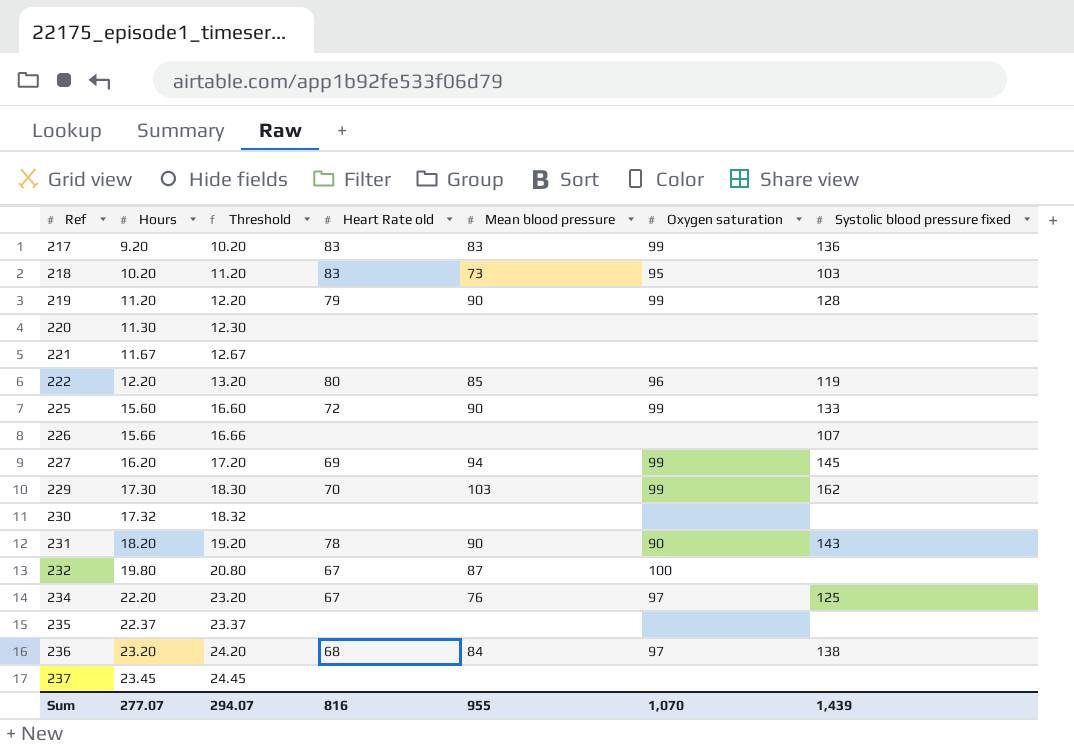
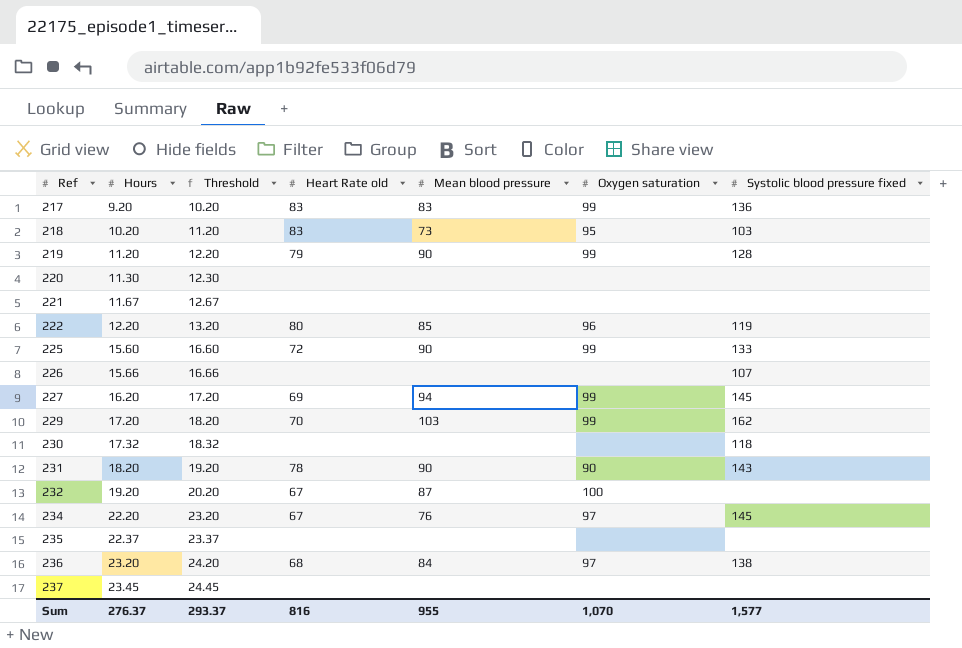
229 | Hours: 17.30 -> 17.20
229 | Threshold: 18.30 -> 18.20
230 | Systolic blood pressure fixed: none -> 118
232 | Hours: 19.80 -> 19.20
232 | Threshold: 20.80 -> 20.20
234 | Systolic blood pressure fixed: 125 -> 145
Sum | Hours: 277.07 -> 276.37
Sum | Threshold: 294.07 -> 293.37
Sum | Systolic blood pressure fixed: 1,439 -> 1,577

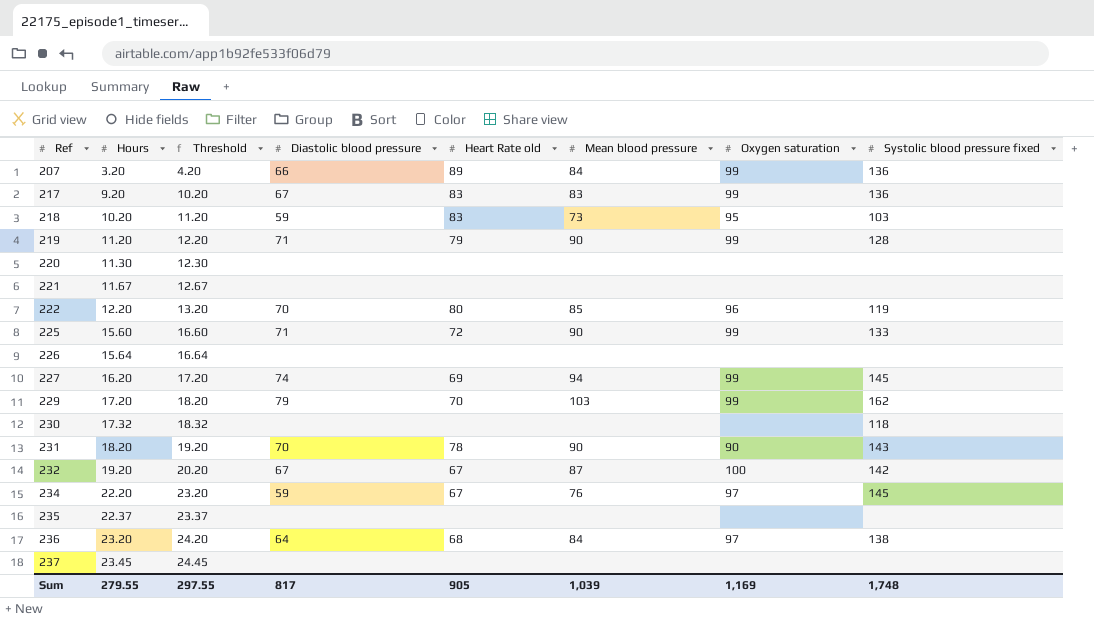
column Diastolic blood pressure | position: none -> 4
row 207: none -> 3.20 | 4.20 | 66 | 89 | 84 | 99 | 136
226 | Hours: 15.66 -> 15.64
226 | Threshold: 16.66 -> 16.64
226 | Systolic blood pressure fixed: 107 -> none
232 | Systolic blood pressure fixed: none -> 142
Sum | Hours: 276.37 -> 279.55
Sum | Threshold: 293.37 -> 297.55
Sum | Heart Rate old: 816 -> 905
Sum | Mean blood pressure: 955 -> 1,039
Sum | Oxygen saturation: 1,070 -> 1,169
Sum | Systolic blood pressure fixed: 1,577 -> 1,748

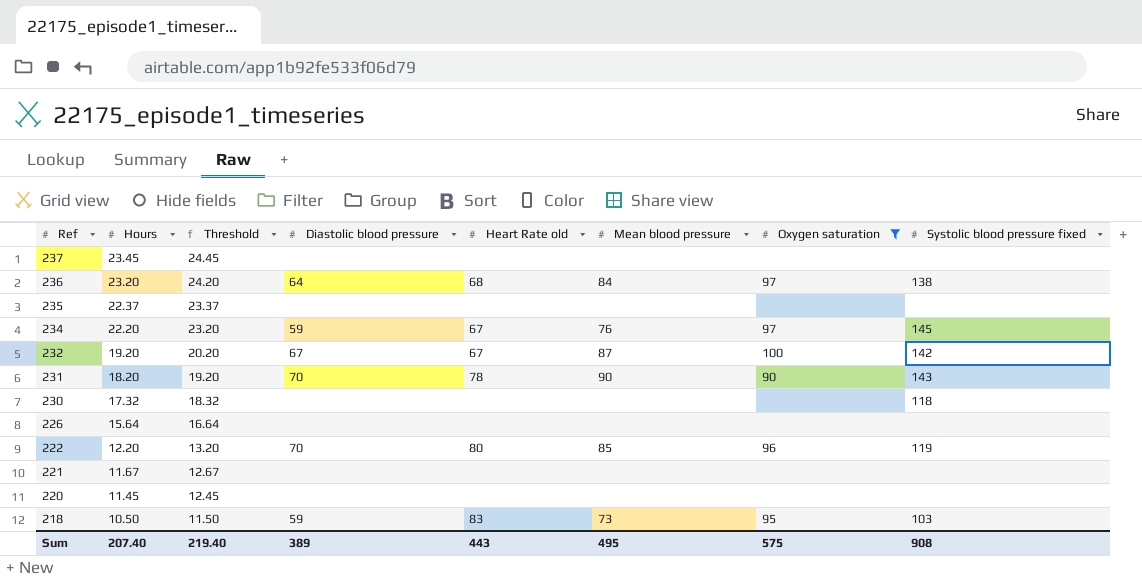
filter: none -> Oxygen saturation != 99
row order: Ref ascending -> Ref descending
220 | Hours: 11.30 -> 11.45
220 | Threshold: 12.30 -> 12.45
218 | Hours: 10.20 -> 10.50
218 | Threshold: 11.20 -> 11.50
Sum | Hours: 279.55 -> 207.40
Sum | Threshold: 297.55 -> 219.40
Sum | Diastolic blood pressure: 817 -> 389
Sum | Heart Rate old: 905 -> 443
Sum | Mean blood pressure: 1,039 -> 495
Sum | Oxygen saturation: 1,169 -> 575
Sum | Systolic blood pressure fixed: 1,748 -> 908

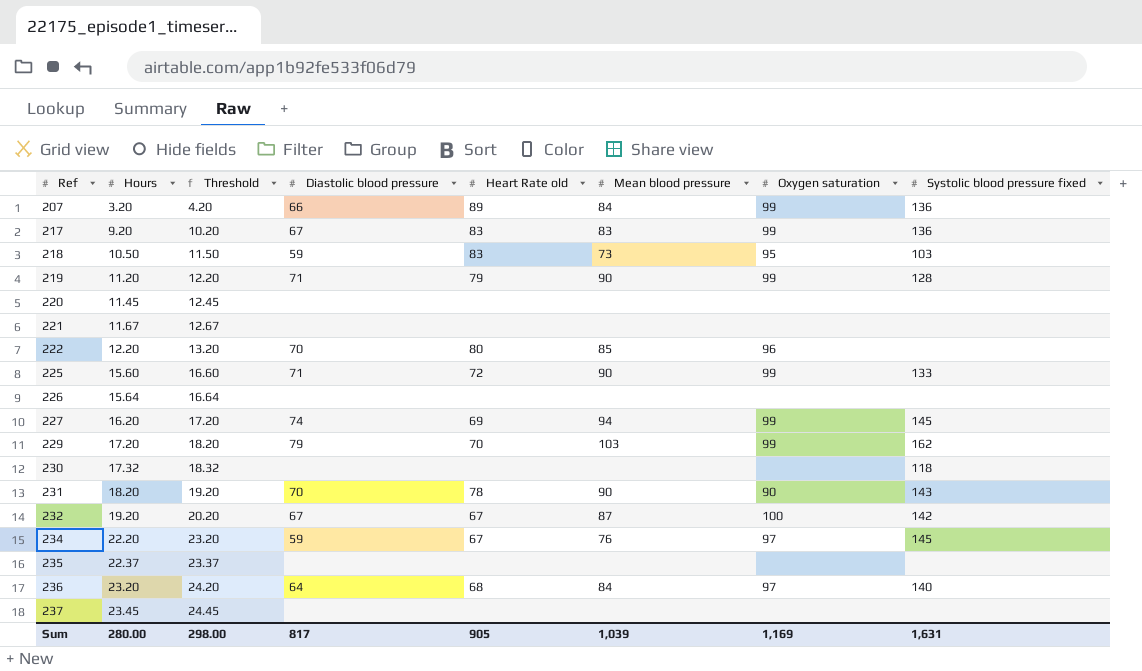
filter: Oxygen saturation != 99 -> none
row order: Ref descending -> Ref ascending
222 | Systolic blood pressure fixed: 119 -> none
236 | Systolic blood pressure fixed: 138 -> 140
Sum | Hours: 207.40 -> 280.00
Sum | Threshold: 219.40 -> 298.00
Sum | Diastolic blood pressure: 389 -> 817
Sum | Heart Rate old: 443 -> 905
Sum | Mean blood pressure: 495 -> 1,039
Sum | Oxygen saturation: 575 -> 1,169
Sum | Systolic blood pressure fixed: 908 -> 1,631

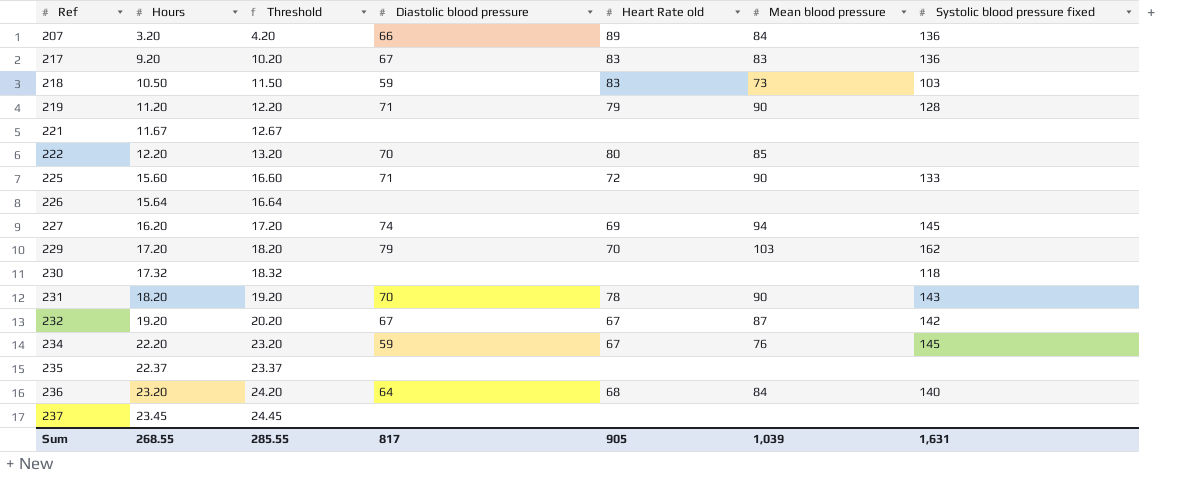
column Oxygen saturation | position: 7 -> none
row 220: 11.45 | 12.45 | none | none | none | none | none -> none
Sum | Hours: 280.00 -> 268.55
Sum | Threshold: 298.00 -> 285.55

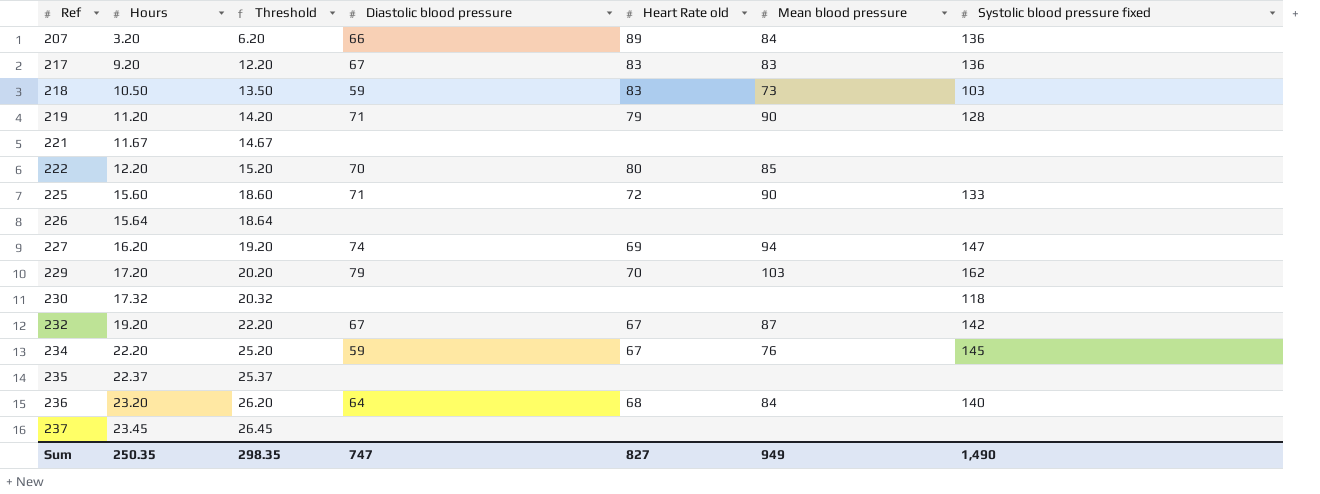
column Threshold | formula: [Hours] + 1 -> [Hours] + 3
row 231: 18.20 | 19.20 | 70 | 78 | 90 | 143 -> none
227 | Systolic blood pressure fixed: 145 -> 147
Sum | Hours: 268.55 -> 250.35
Sum | Threshold: 285.55 -> 298.35
Sum | Diastolic blood pressure: 817 -> 747
Sum | Heart Rate old: 905 -> 827
Sum | Mean blood pressure: 1,039 -> 949
Sum | Systolic blood pressure fixed: 1,631 -> 1,490

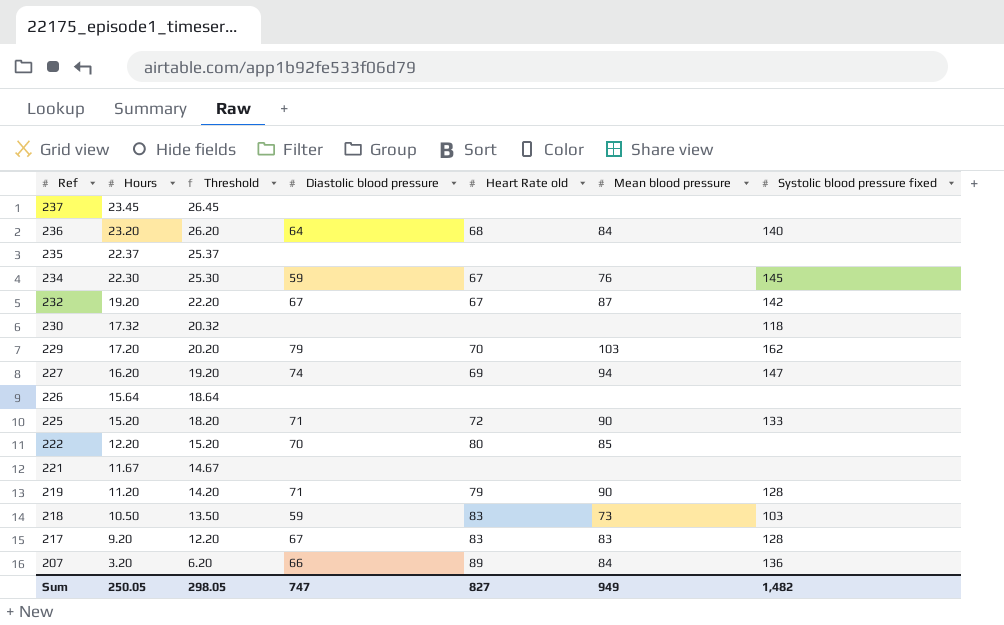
row order: Ref ascending -> Ref descending
234 | Hours: 22.20 -> 22.30
234 | Threshold: 25.20 -> 25.30
225 | Hours: 15.60 -> 15.20
225 | Threshold: 18.60 -> 18.20
217 | Systolic blood pressure fixed: 136 -> 128
Sum | Hours: 250.35 -> 250.05
Sum | Threshold: 298.35 -> 298.05
Sum | Systolic blood pressure fixed: 1,490 -> 1,482

